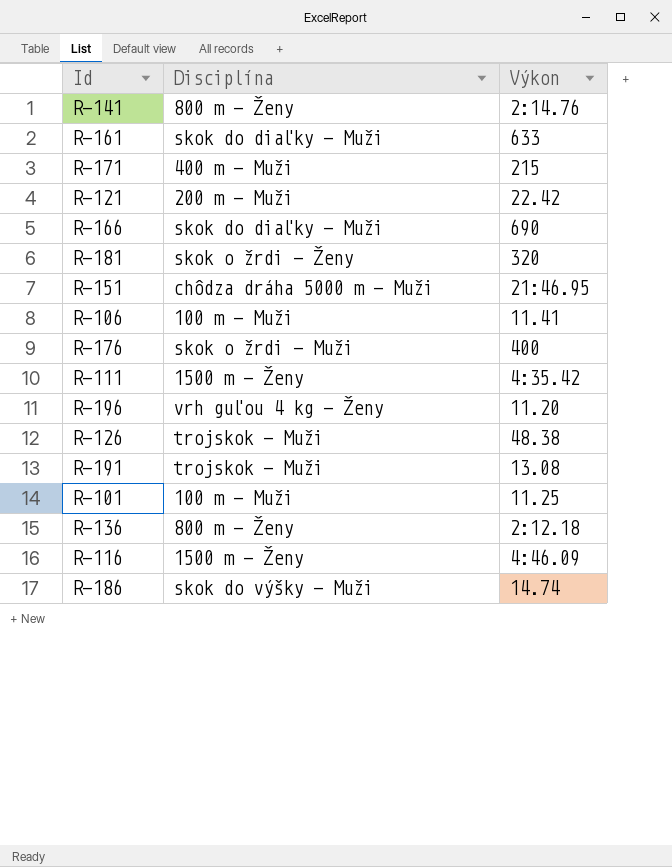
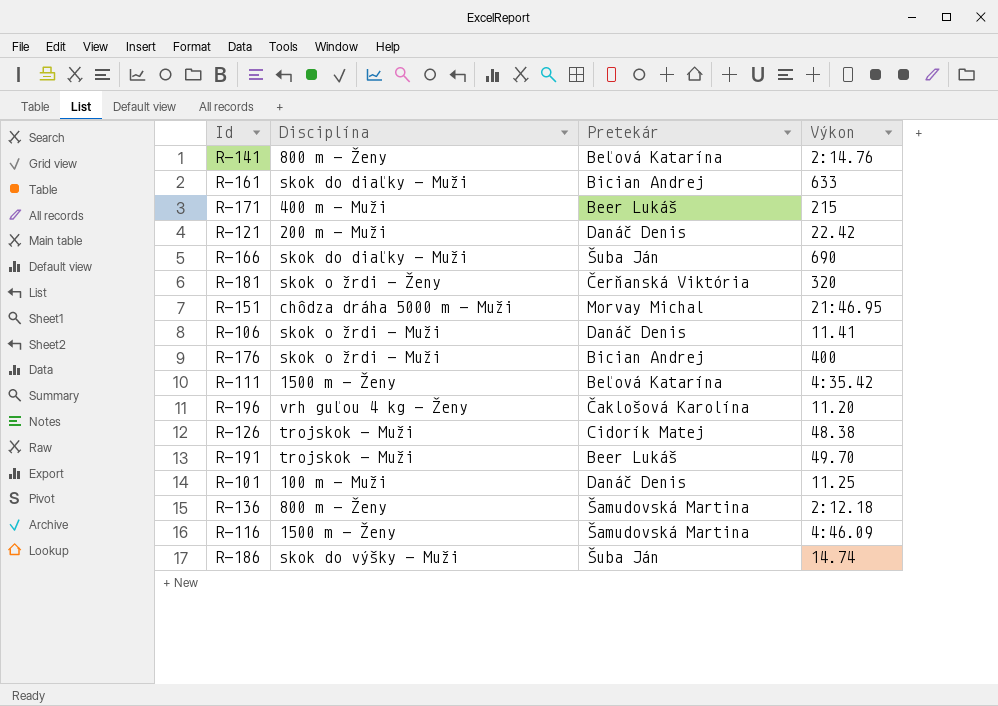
column Pretekár | position: none -> 3
R-106 | Disciplína: 100 m - Muži -> skok o žrdi - Muži
R-191 | Výkon: 13.08 -> 49.70

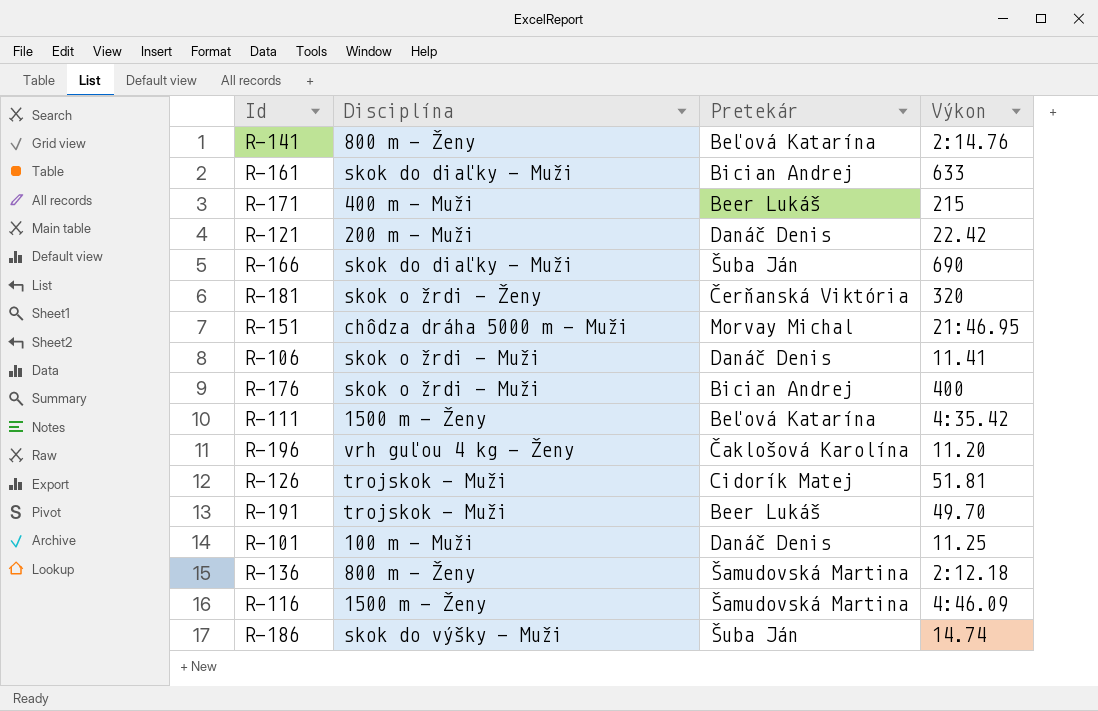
R-126 | Výkon: 48.38 -> 51.81

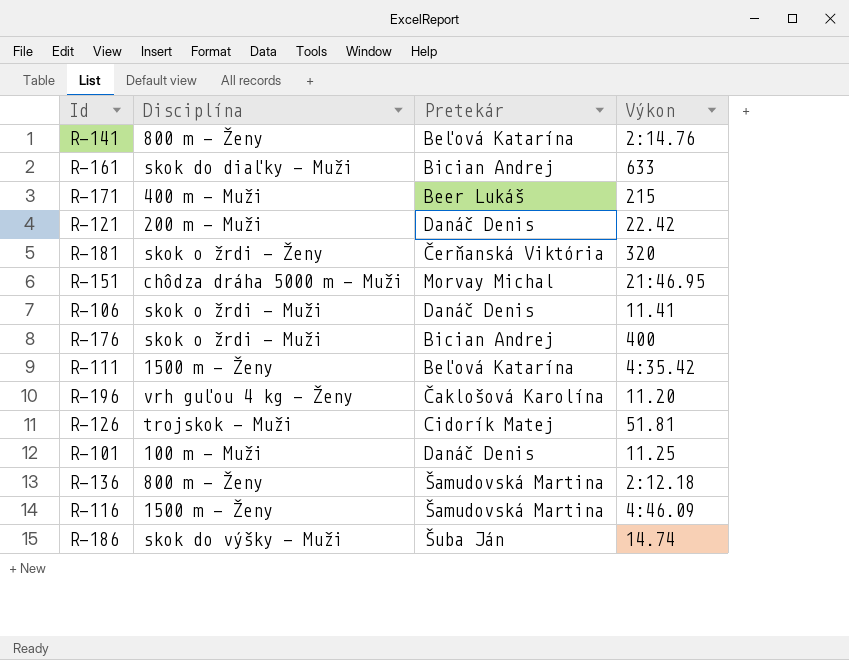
row R-166: skok do diaľky - Muži | Šuba Ján | 690 -> none
row R-191: trojskok - Muži | Beer Lukáš | 49.70 -> none

